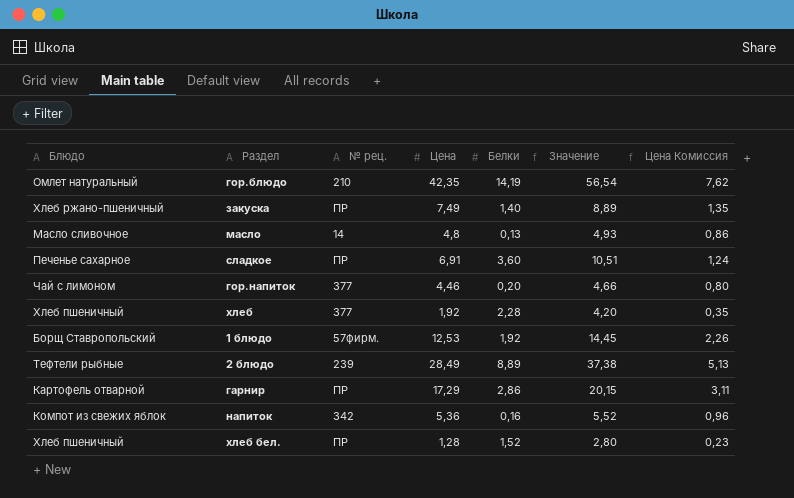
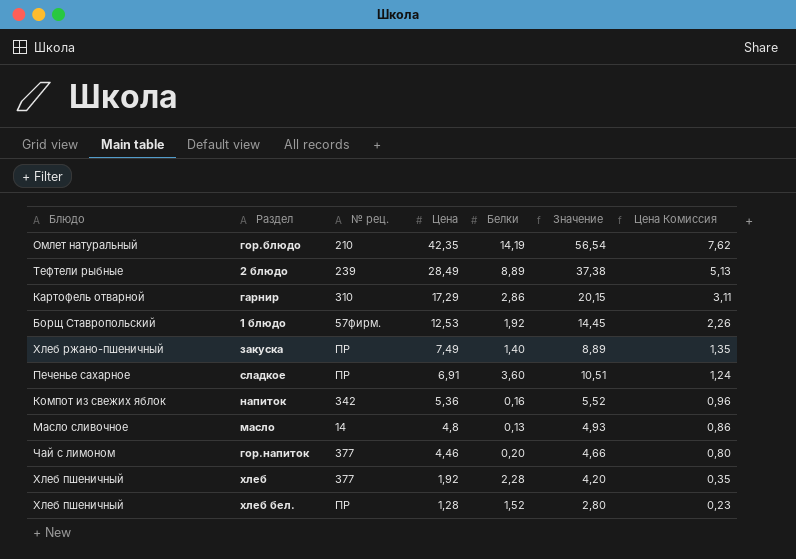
row order: none -> Цена descending
гарнир | № рец.: ПР -> 310

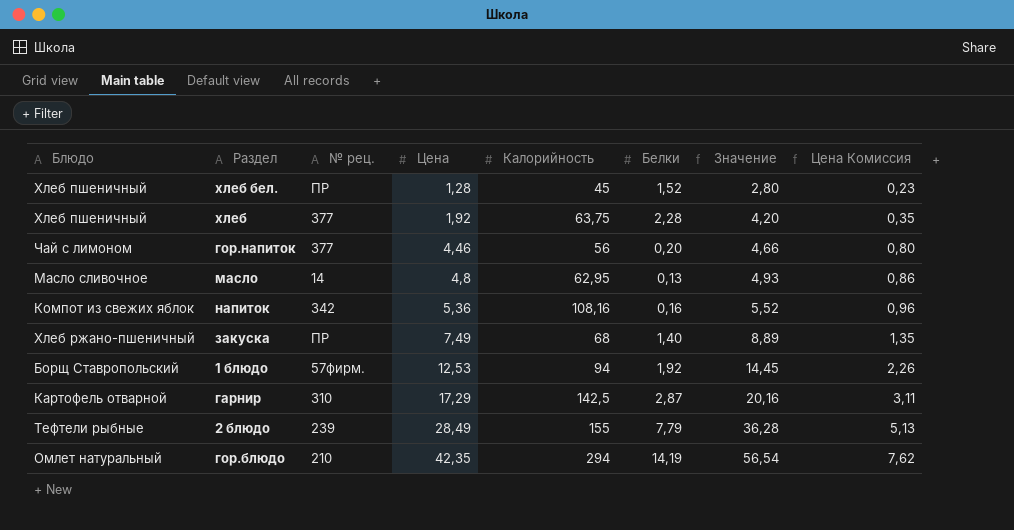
row order: Цена descending -> Цена ascending
column Калорийность | position: none -> 5
row сладкое: Печенье сахарное | ПР | 6,91 | 3,60 | 10,51 | 1,24 -> none
гарнир | Белки: 2,86 -> 2,87
гарнир | Значение: 20,15 -> 20,16
2 блюдо | Белки: 8,89 -> 7,79
2 блюдо | Значение: 37,38 -> 36,28

